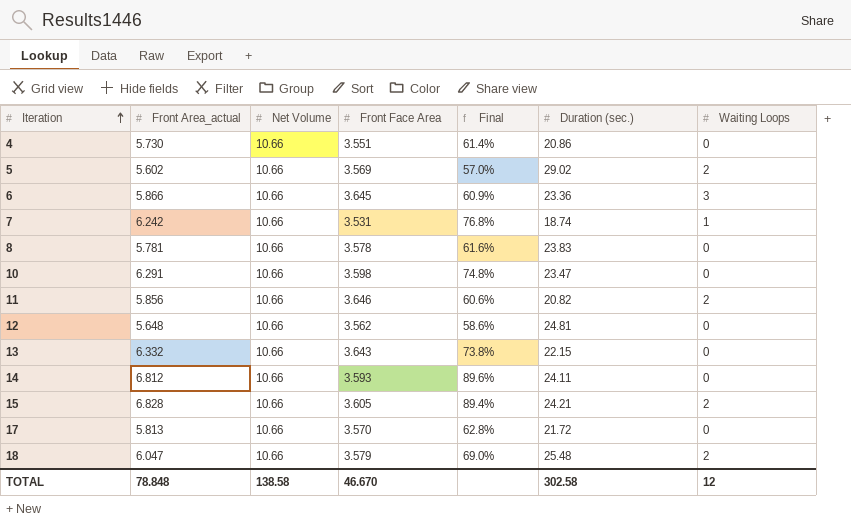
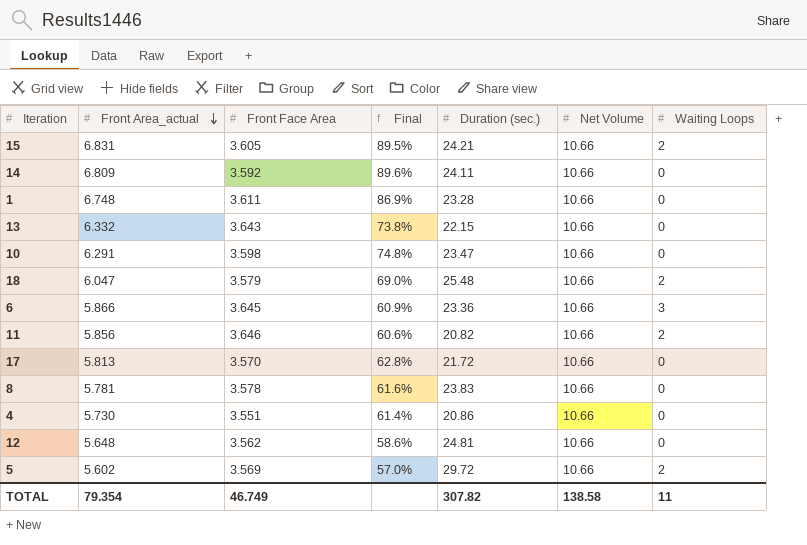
row order: Iteration ascending -> Front Area_actual descending
column Net Volume | position: 3 -> 6
row 7: 6.242 | 10.66 | 3.531 | 76.8% | 18.74 | 1 -> none
15 | Front Area_actual: 6.828 -> 6.831
15 | Final: 89.4% -> 89.5%
14 | Front Area_actual: 6.812 -> 6.809
14 | Front Face Area: 3.593 -> 3.592
row 1: none -> 6.748 | 3.611 | 86.9% | 23.28 | 10.66 | 0
5 | Duration (sec.): 29.02 -> 29.72
TOTAL | Front Area_actual: 78.848 -> 79.354
TOTAL | Front Face Area: 46.670 -> 46.749
TOTAL | Duration (sec.): 302.58 -> 307.82
TOTAL | Waiting Loops: 12 -> 11

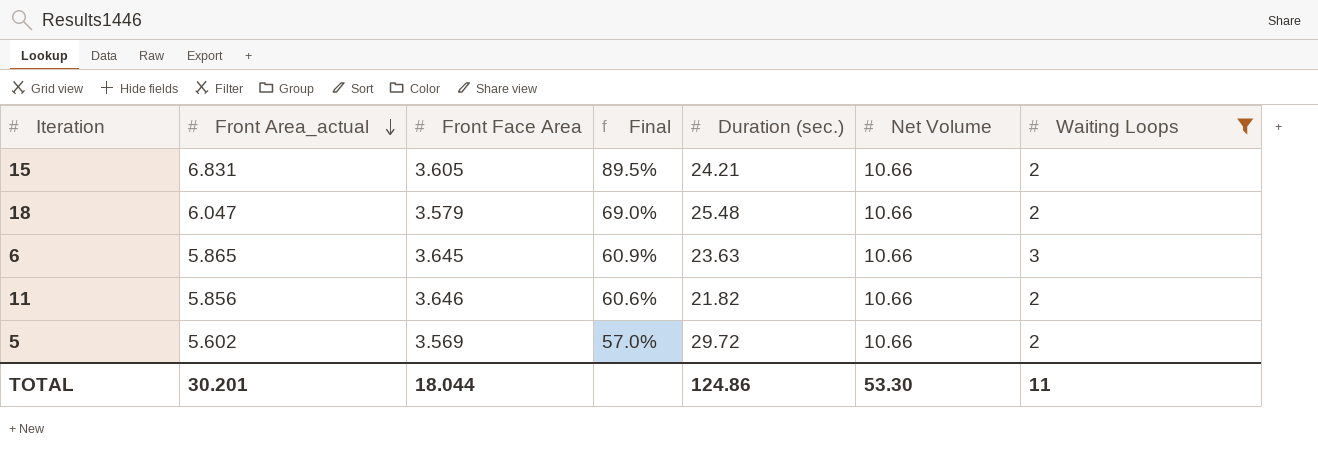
filter: none -> Waiting Loops != 0
6 | Front Area_actual: 5.866 -> 5.865
6 | Duration (sec.): 23.36 -> 23.63
11 | Duration (sec.): 20.82 -> 21.82
TOTAL | Front Area_actual: 79.354 -> 30.201
TOTAL | Front Face Area: 46.749 -> 18.044
TOTAL | Duration (sec.): 307.82 -> 124.86
TOTAL | Net Volume: 138.58 -> 53.30

